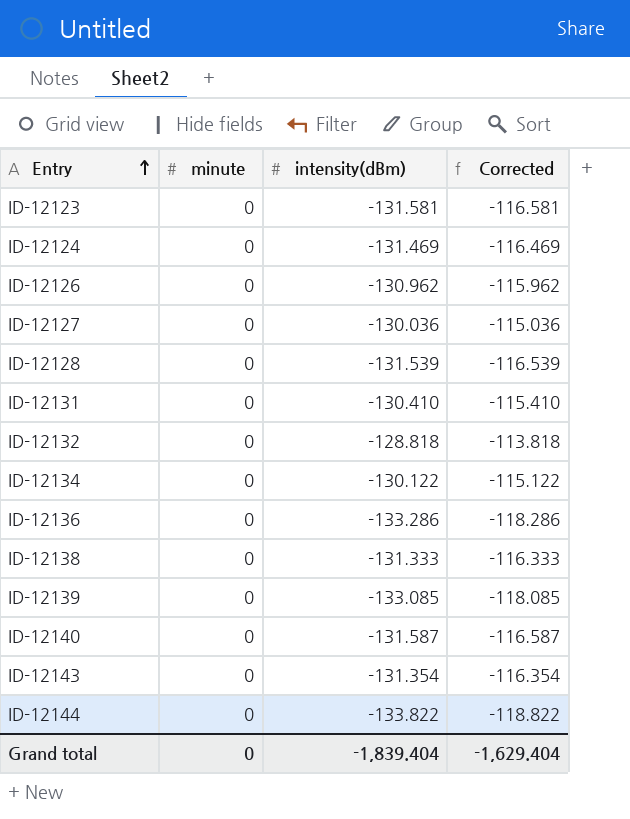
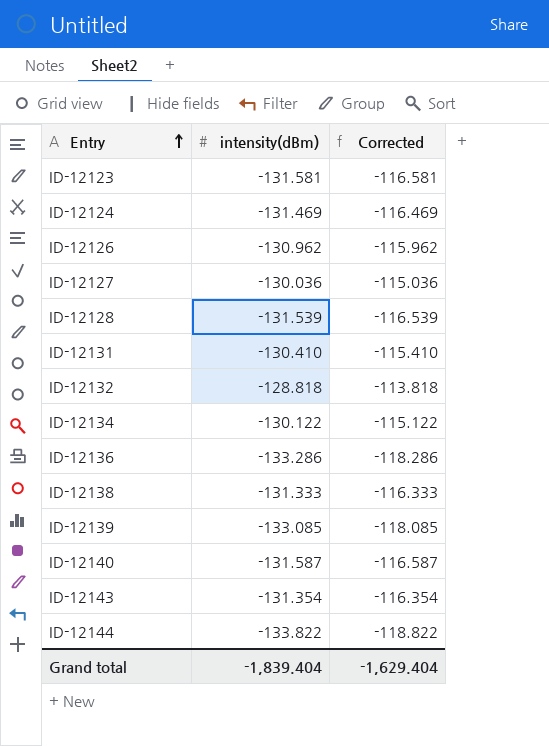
column minute | position: 2 -> none

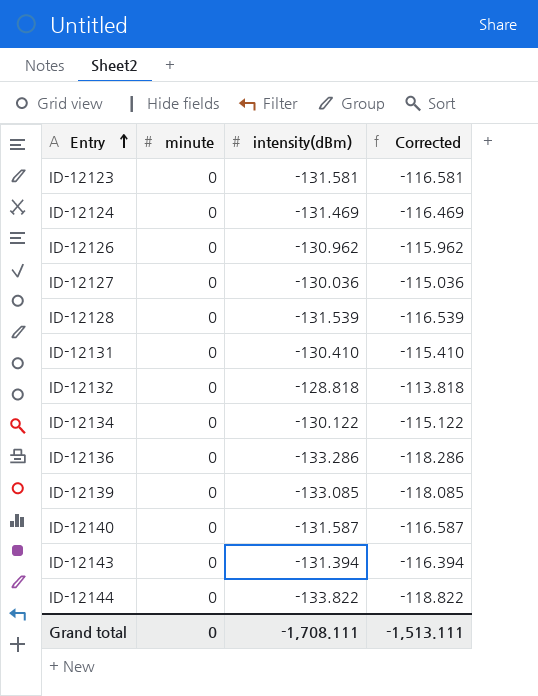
column minute | position: none -> 2
row ID-12138: -131.333 | -116.333 -> none
ID-12143 | intensity(dBm): -131.354 -> -131.394
ID-12143 | Corrected: -116.354 -> -116.394
Grand total | intensity(dBm): -1,839.404 -> -1,708.111
Grand total | Corrected: -1,629.404 -> -1,513.111

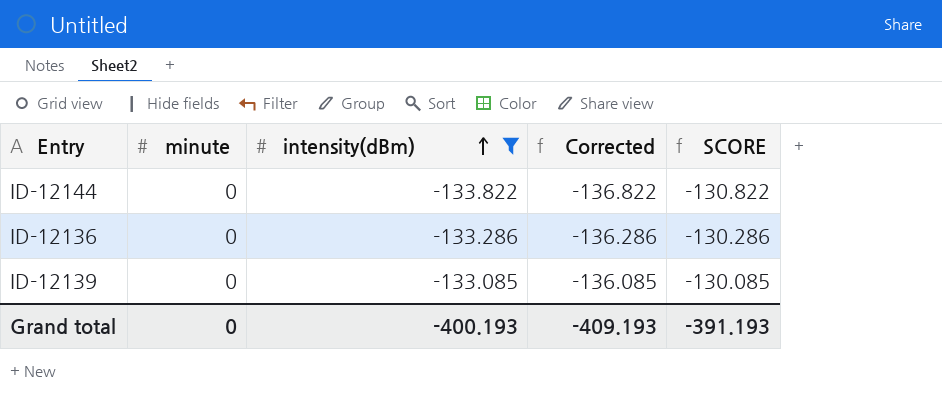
filter: none -> intensity(dBm) <= -133.085
row order: Entry ascending -> intensity(dBm) ascending
column Corrected | formula: [intensity(dBm)] + 15 -> [intensity(dBm)] - 3
column SCORE | formula: none -> [intensity(dBm)] + 3
Grand total | intensity(dBm): -1,708.111 -> -400.193
Grand total | Corrected: -1,513.111 -> -409.193

